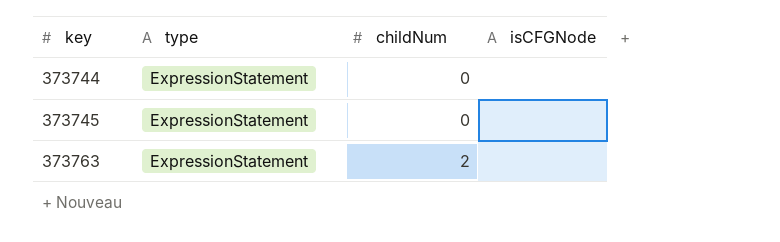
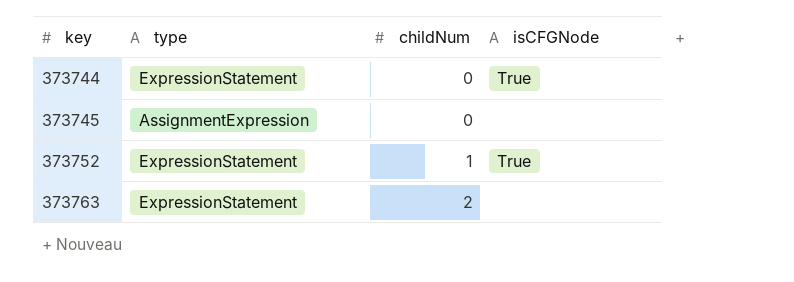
373744 | isCFGNode: none -> True
373745 | type: ExpressionStatement -> AssignmentExpression
row 373752: none -> ExpressionStatement | 1 | True

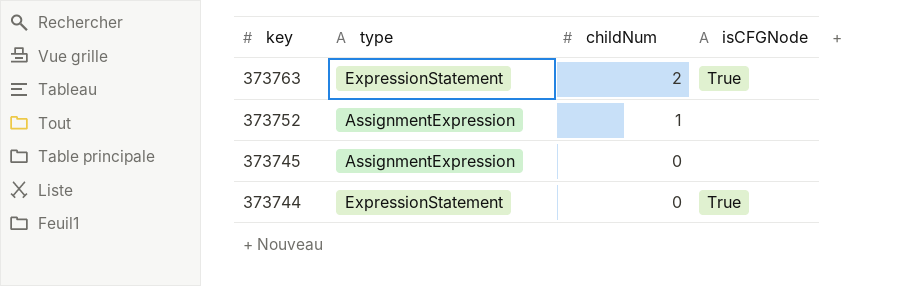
row order: key ascending -> key descending
373763 | isCFGNode: none -> True
373752 | type: ExpressionStatement -> AssignmentExpression
373752 | isCFGNode: True -> none

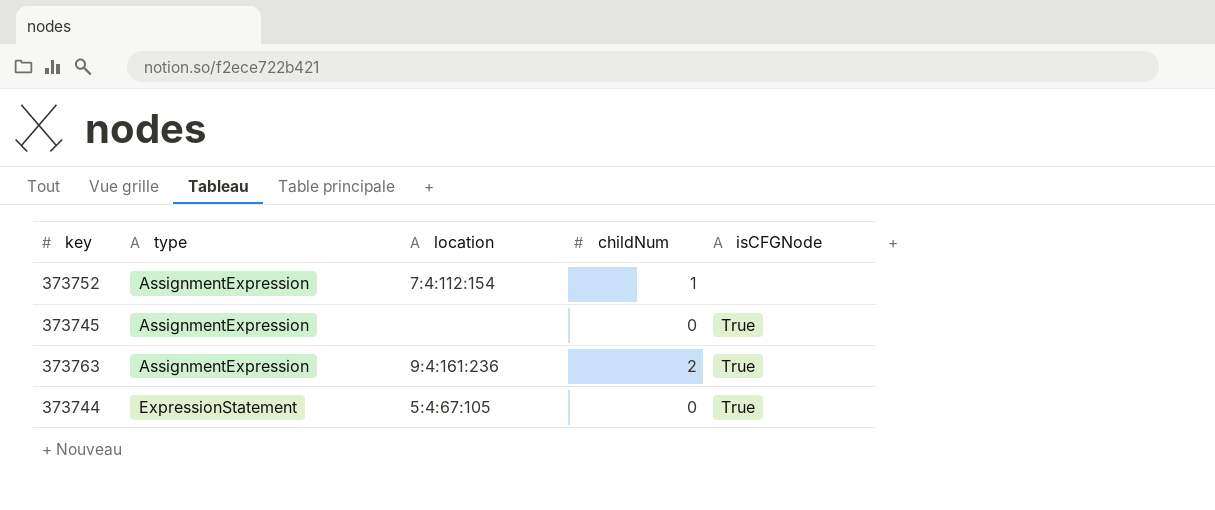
row order: key descending -> type ascending
column location | position: none -> 3
373745 | isCFGNode: none -> True
373763 | type: ExpressionStatement -> AssignmentExpression

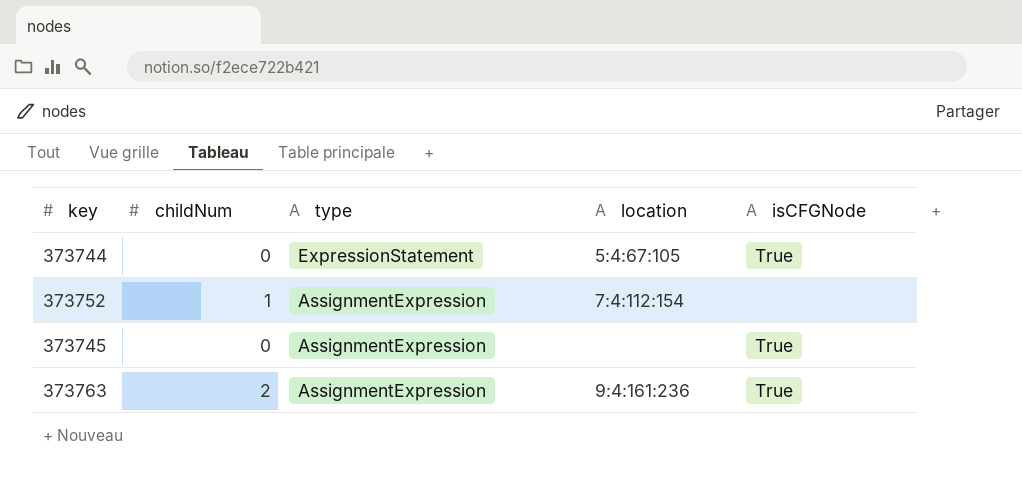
row order: type ascending -> type descending
column childNum | position: 4 -> 2

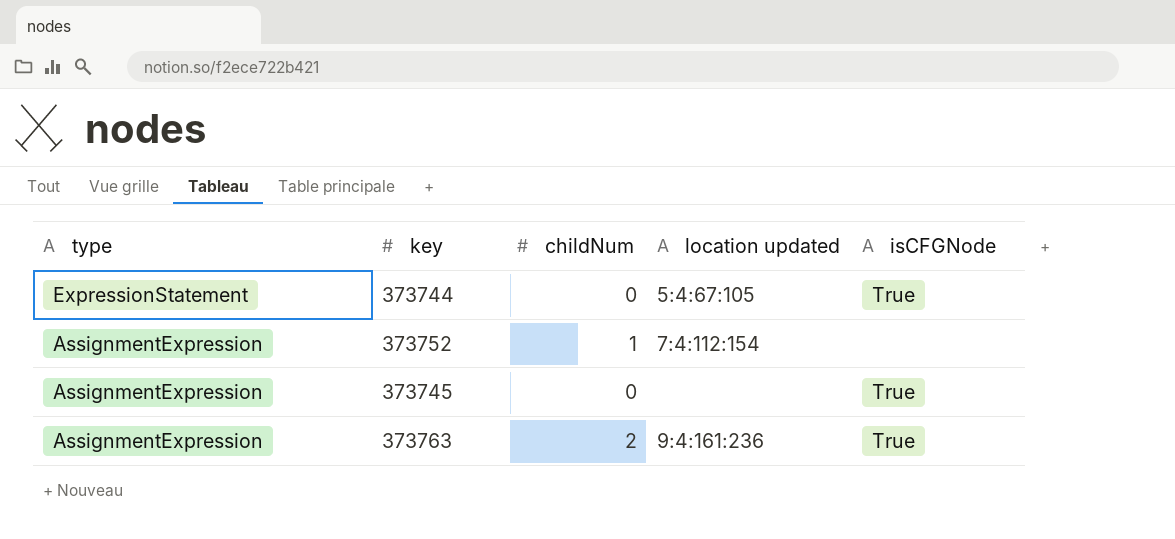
column type | position: 3 -> 1
column name: location -> location updated

